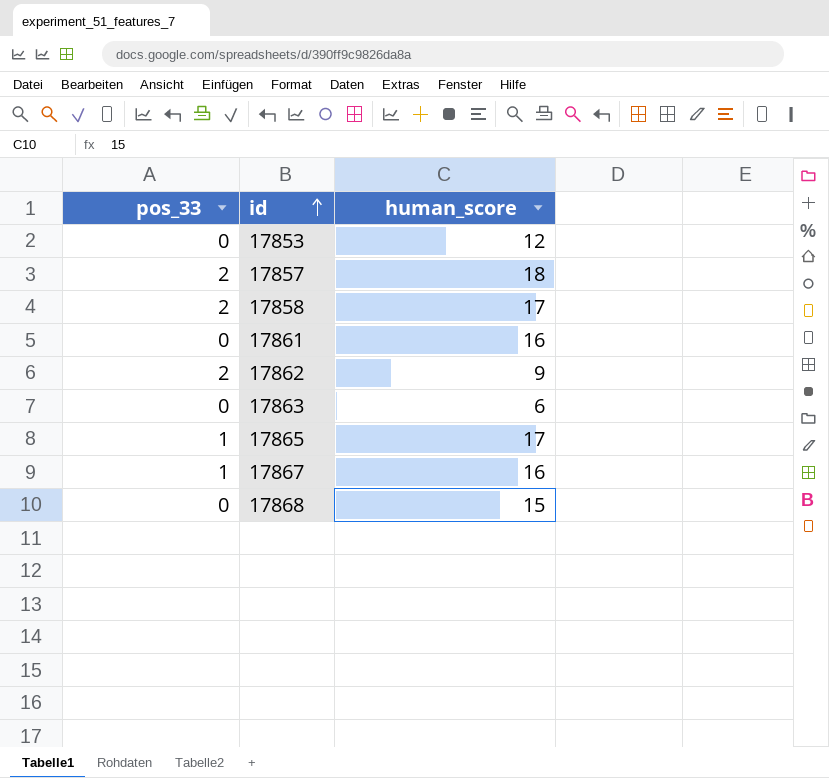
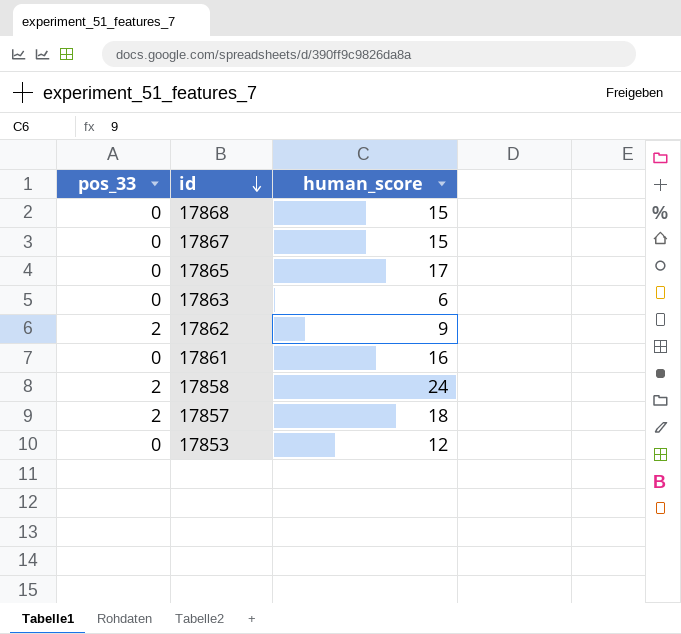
row order: id ascending -> id descending
17867 | pos_33: 1 -> 0
17867 | human_score: 16 -> 15
17865 | pos_33: 1 -> 0
17858 | human_score: 17 -> 24

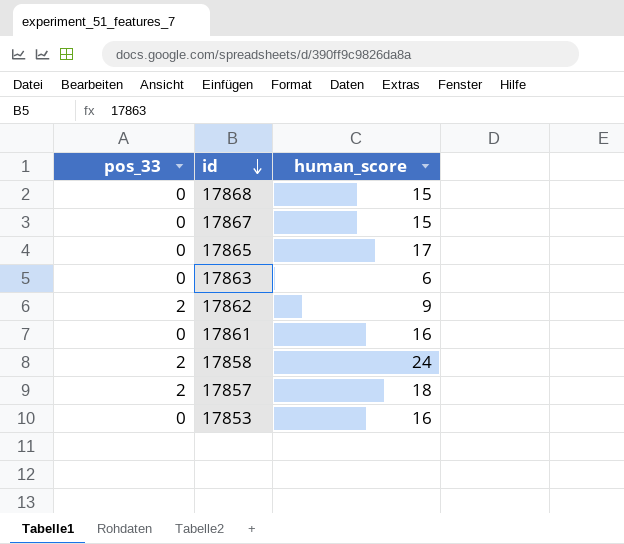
17853 | human_score: 12 -> 16

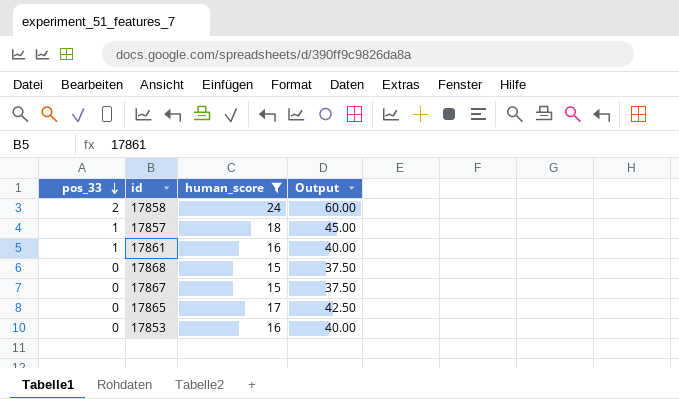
filter: none -> human_score >= 15
row order: id descending -> pos_33 descending
column Output | formula: none -> [human_score] * 2.5
17857 | pos_33: 2 -> 1
17861 | pos_33: 0 -> 1

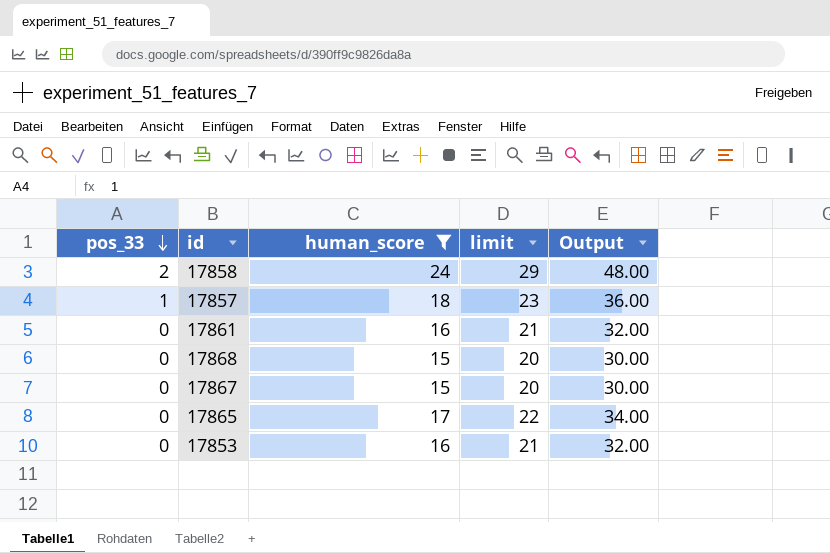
column limit | formula: none -> [human_score] + 5
column Output | formula: [human_score] * 2.5 -> [human_score] * 2
17861 | pos_33: 1 -> 0

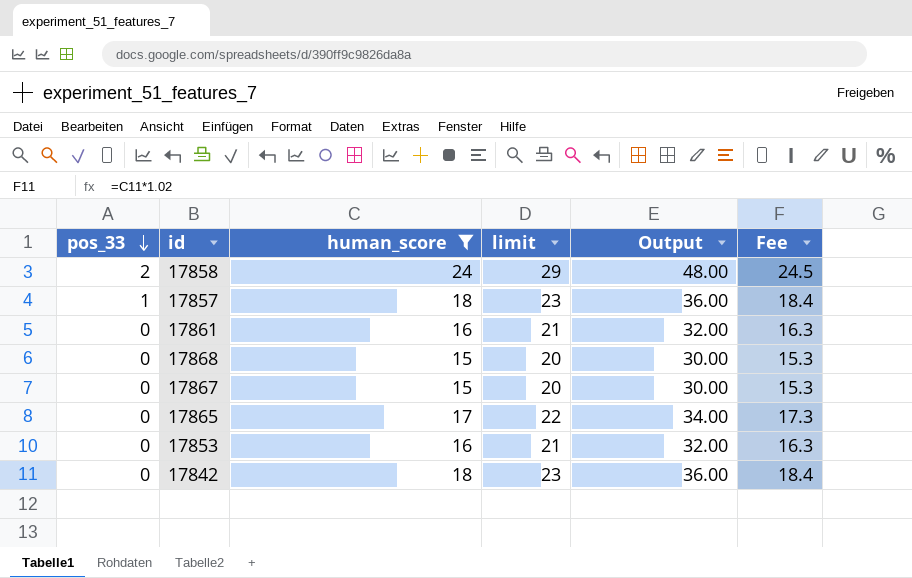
column Fee | formula: none -> [human_score] * 1.02
row 17842: none -> 0 | 18 | 23 | 36.00 | 18.4

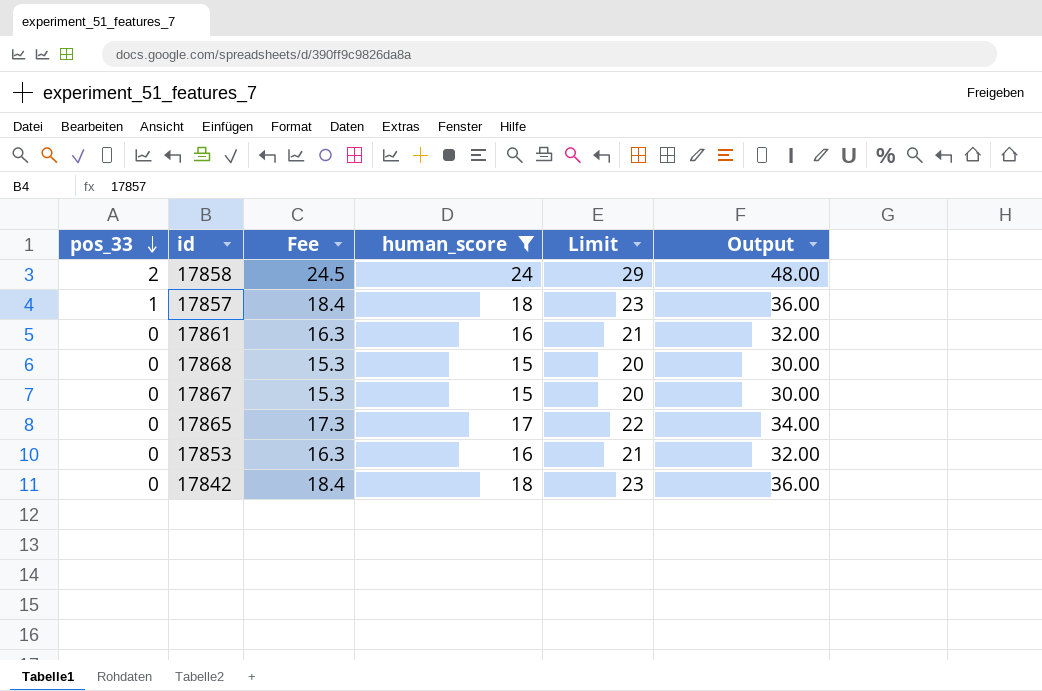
column Fee | position: 6 -> 3
column name: limit -> Limit

